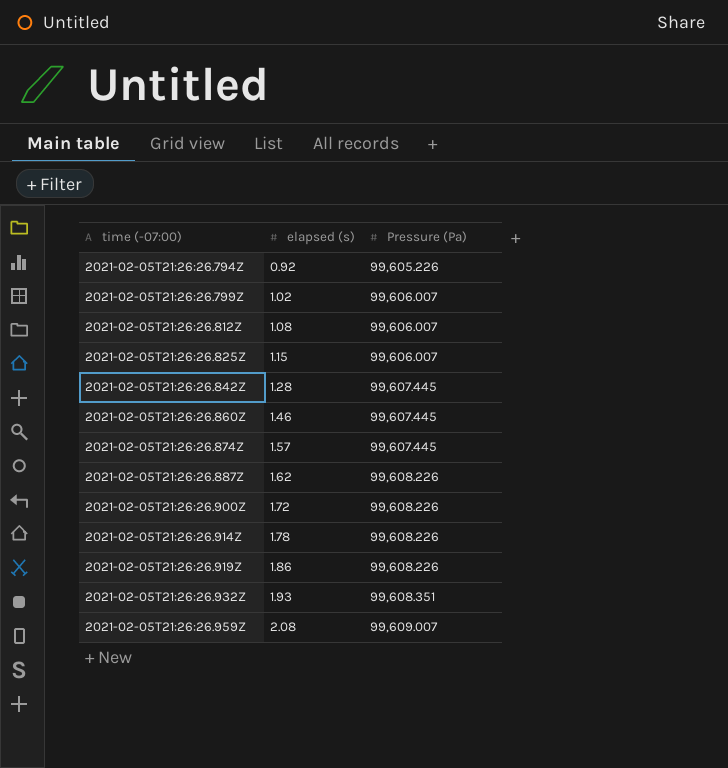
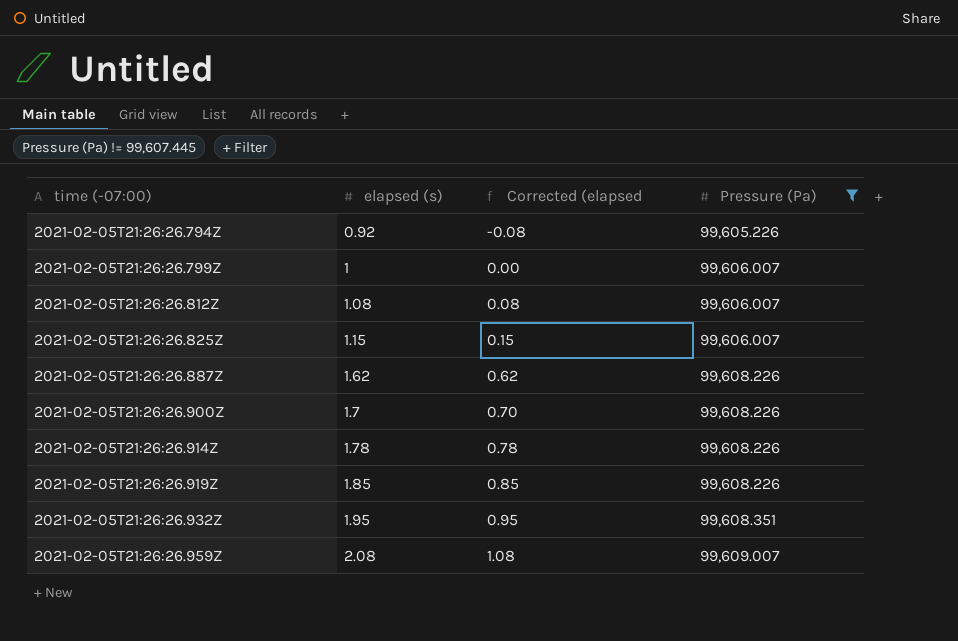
filter: none -> Pressure (Pa) != 99,607.445
column Corrected (elapsed | formula: none -> [elapsed (s)] - 1
2021-02-05T21:26:26.799Z | elapsed (s): 1.02 -> 1
2021-02-05T21:26:26.900Z | elapsed (s): 1.72 -> 1.7
2021-02-05T21:26:26.919Z | elapsed (s): 1.86 -> 1.85
2021-02-05T21:26:26.932Z | elapsed (s): 1.93 -> 1.95

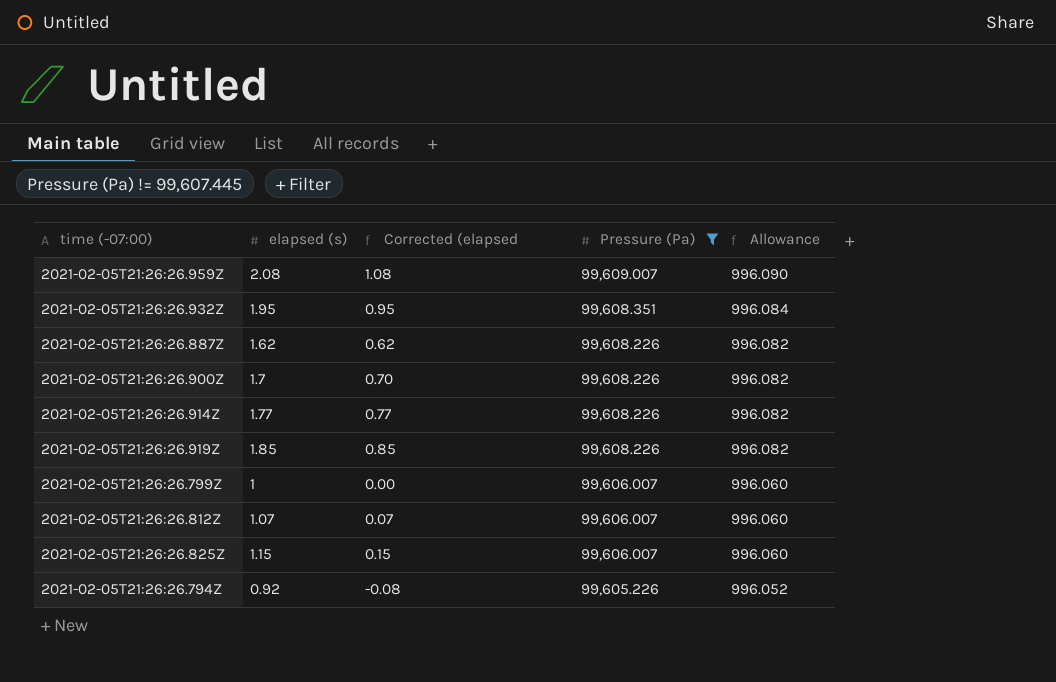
row order: time (-07:00) ascending -> Pressure (Pa) descending
column Allowance | formula: none -> [Pressure (Pa)] * 0.01
2021-02-05T21:26:26.914Z | elapsed (s): 1.78 -> 1.77
2021-02-05T21:26:26.914Z | Corrected (elapsed: 0.78 -> 0.77
2021-02-05T21:26:26.812Z | elapsed (s): 1.08 -> 1.07
2021-02-05T21:26:26.812Z | Corrected (elapsed: 0.08 -> 0.07

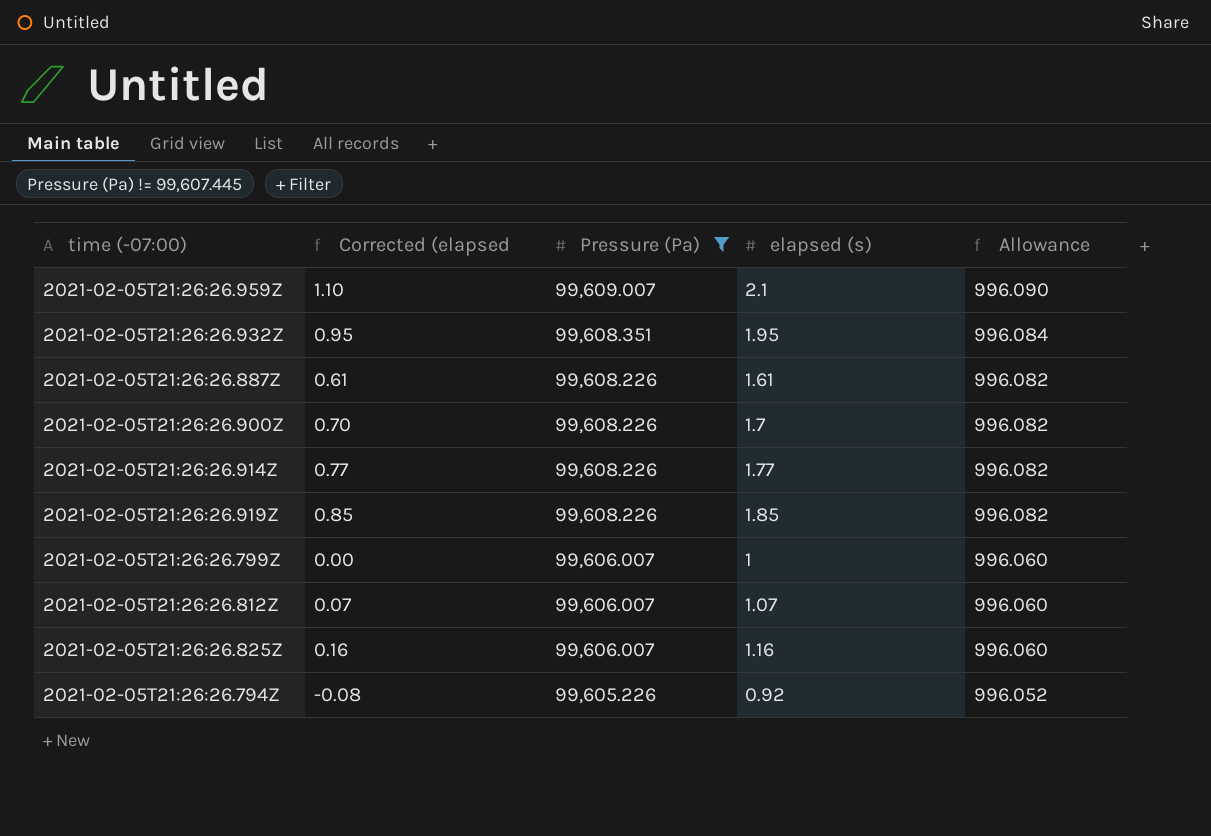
column elapsed (s) | position: 2 -> 4
2021-02-05T21:26:26.959Z | Corrected (elapsed: 1.08 -> 1.10
2021-02-05T21:26:26.959Z | elapsed (s): 2.08 -> 2.1
2021-02-05T21:26:26.887Z | Corrected (elapsed: 0.62 -> 0.61
2021-02-05T21:26:26.887Z | elapsed (s): 1.62 -> 1.61
2021-02-05T21:26:26.825Z | Corrected (elapsed: 0.15 -> 0.16
2021-02-05T21:26:26.825Z | elapsed (s): 1.15 -> 1.16

